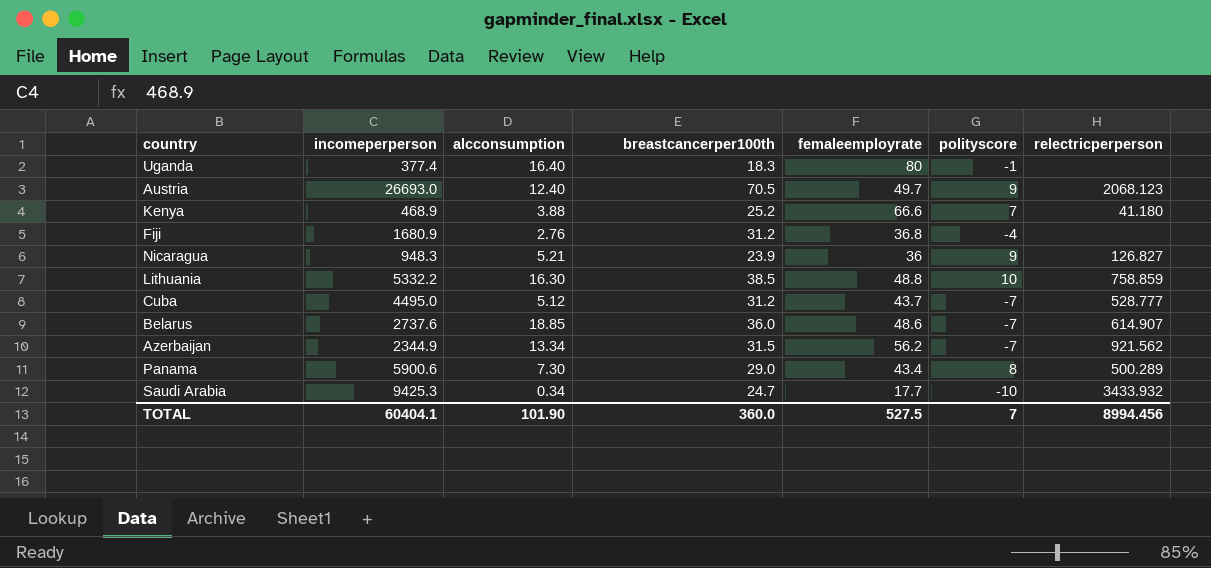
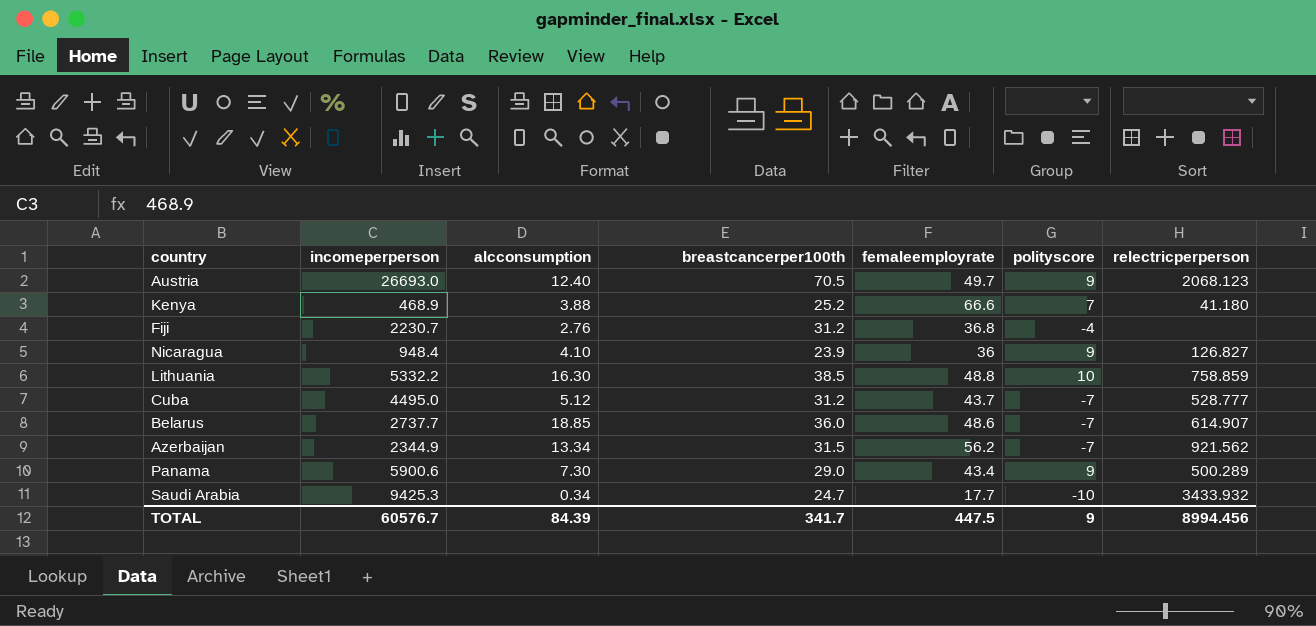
row Uganda: 377.4 | 16.40 | 18.3 | 80 | -1 | none -> none
Fiji | incomeperperson: 1680.9 -> 2230.7
Nicaragua | incomeperperson: 948.3 -> 948.4
Nicaragua | alcconsumption: 5.21 -> 4.10
Belarus | incomeperperson: 2737.6 -> 2737.7
Panama | polityscore: 8 -> 9
TOTAL | incomeperperson: 60404.1 -> 60576.7
TOTAL | alcconsumption: 101.90 -> 84.39
TOTAL | breastcancerper100th: 360.0 -> 341.7
TOTAL | femaleemployrate: 527.5 -> 447.5
TOTAL | polityscore: 7 -> 9

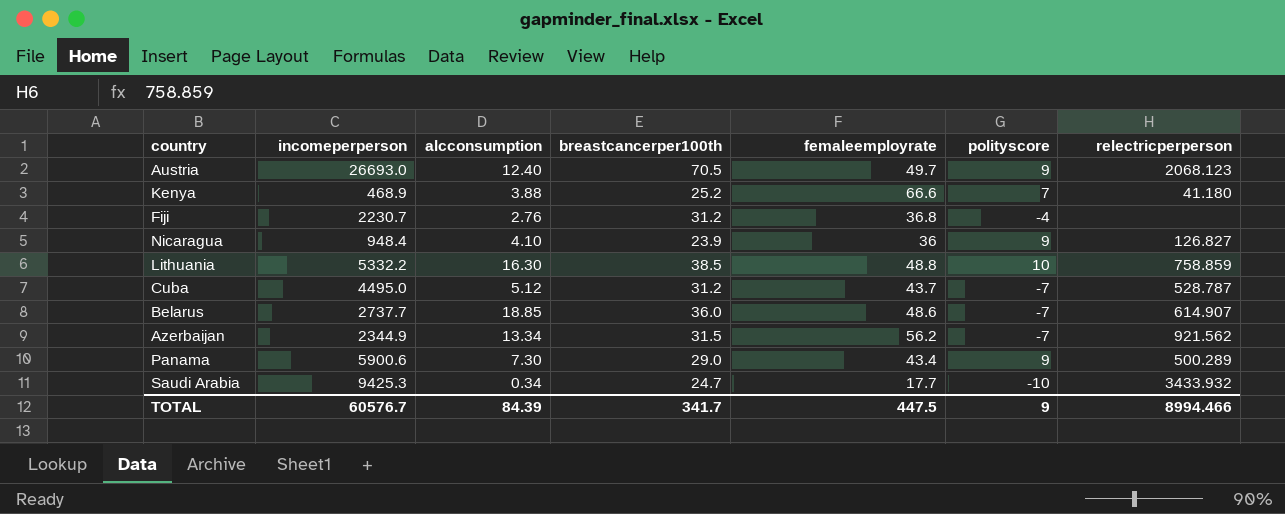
Cuba | relectricperperson: 528.777 -> 528.787
TOTAL | relectricperperson: 8994.456 -> 8994.466

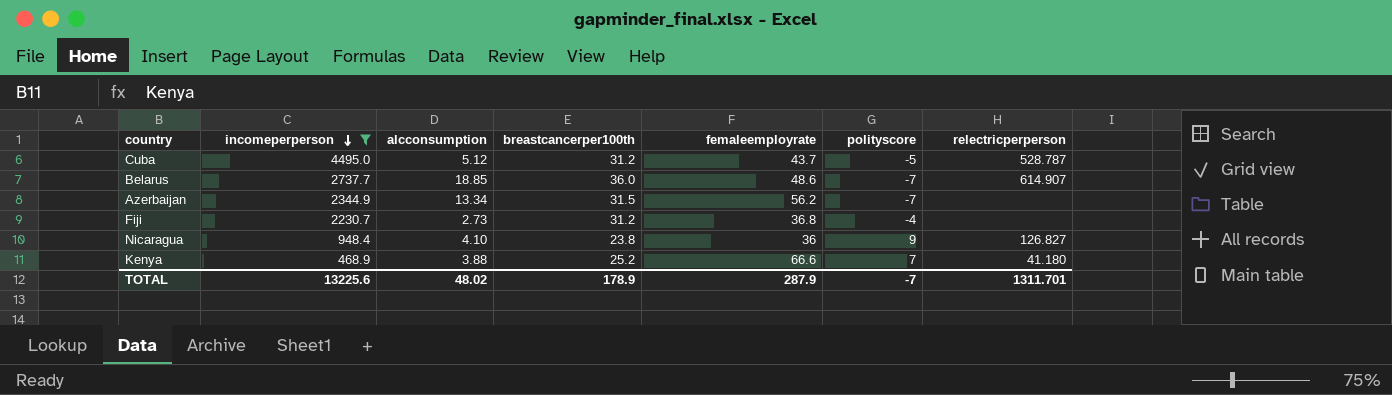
filter: none -> incomeperperson <= 4495.0
row order: none -> incomeperperson descending
Cuba | polityscore: -7 -> -5
Azerbaijan | relectricperperson: 921.562 -> none
Fiji | alcconsumption: 2.76 -> 2.73
Nicaragua | breastcancerper100th: 23.9 -> 23.8
TOTAL | incomeperperson: 60576.7 -> 13225.6
TOTAL | alcconsumption: 84.39 -> 48.02
TOTAL | breastcancerper100th: 341.7 -> 178.9
TOTAL | femaleemployrate: 447.5 -> 287.9
TOTAL | polityscore: 9 -> -7
TOTAL | relectricperperson: 8994.466 -> 1311.701

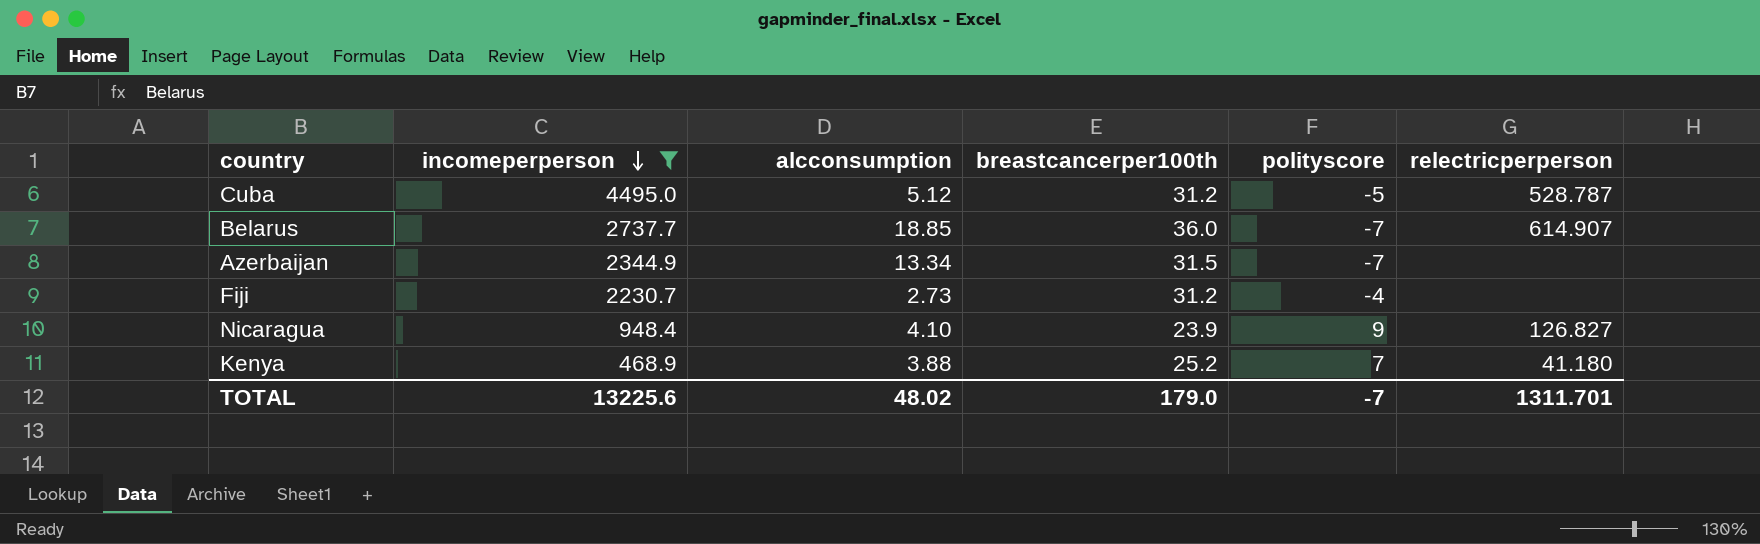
column femaleemployrate | position: 5 -> none
Nicaragua | breastcancerper100th: 23.8 -> 23.9
TOTAL | breastcancerper100th: 178.9 -> 179.0

